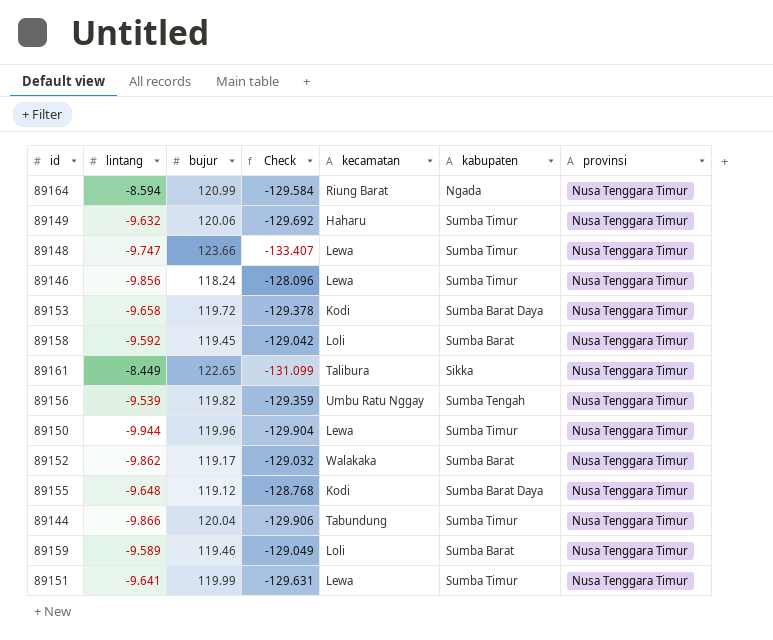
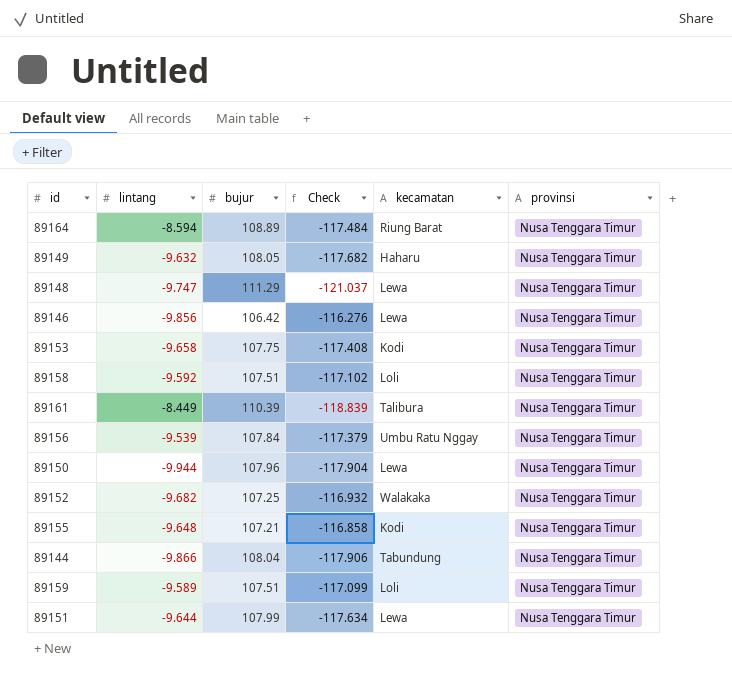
column kabupaten | position: 6 -> none
89164 | bujur: 120.99 -> 108.89
89164 | Check: -129.584 -> -117.484
89149 | bujur: 120.06 -> 108.05
89149 | Check: -129.692 -> -117.682
89148 | bujur: 123.66 -> 111.29
89148 | Check: -133.407 -> -121.037
89146 | bujur: 118.24 -> 106.42
89146 | Check: -128.096 -> -116.276
89153 | bujur: 119.72 -> 107.75
89153 | Check: -129.378 -> -117.408
89158 | bujur: 119.45 -> 107.51
89158 | Check: -129.042 -> -117.102
89161 | bujur: 122.65 -> 110.39
89161 | Check: -131.099 -> -118.839
89156 | bujur: 119.82 -> 107.84
89156 | Check: -129.359 -> -117.379
89150 | bujur: 119.96 -> 107.96
89150 | Check: -129.904 -> -117.904
89152 | lintang: -9.862 -> -9.682
89152 | bujur: 119.17 -> 107.25
89152 | Check: -129.032 -> -116.932
89155 | bujur: 119.12 -> 107.21
89155 | Check: -128.768 -> -116.858
89144 | bujur: 120.04 -> 108.04
89144 | Check: -129.906 -> -117.906
89159 | bujur: 119.46 -> 107.51
89159 | Check: -129.049 -> -117.099
89151 | lintang: -9.641 -> -9.644
89151 | bujur: 119.99 -> 107.99
89151 | Check: -129.631 -> -117.634

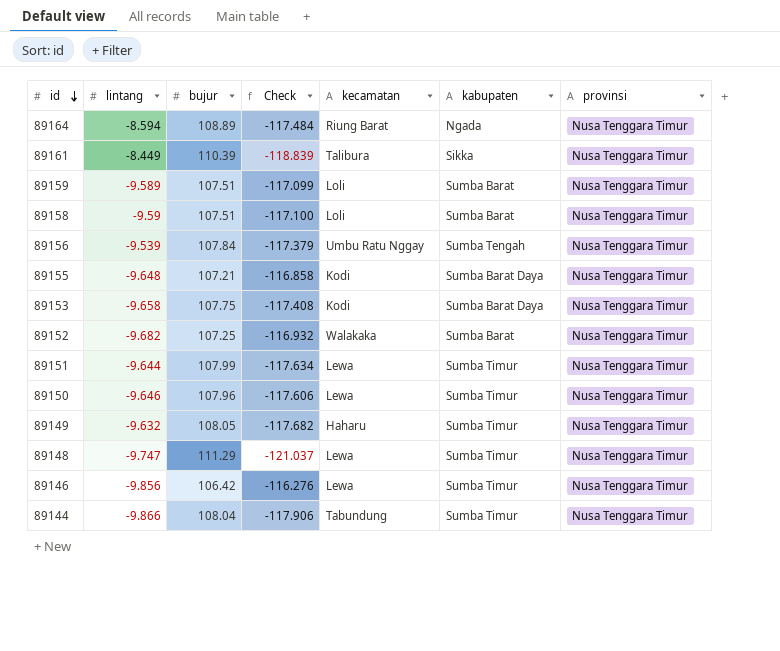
row order: none -> id descending
column kabupaten | position: none -> 6
89158 | lintang: -9.592 -> -9.59
89158 | Check: -117.102 -> -117.100
89150 | lintang: -9.944 -> -9.646
89150 | Check: -117.904 -> -117.606

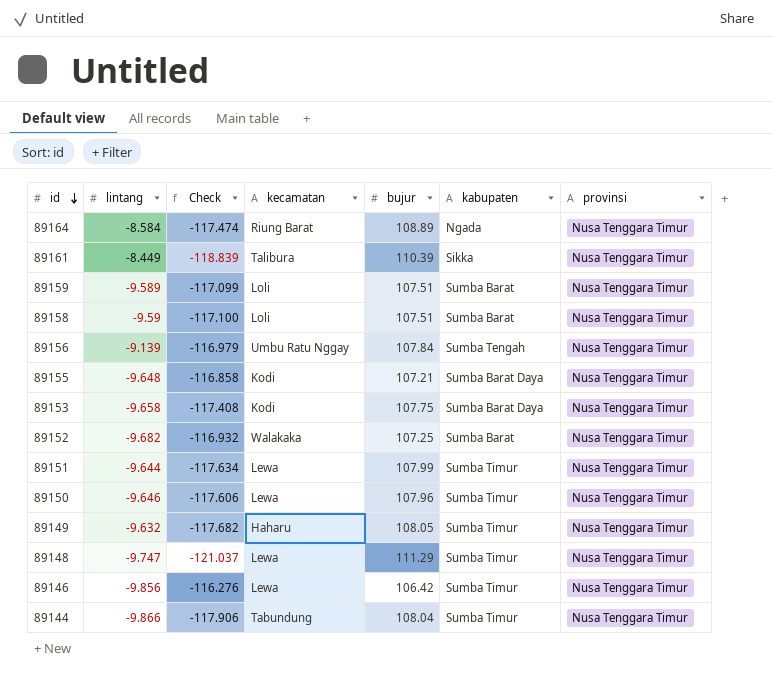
column bujur | position: 3 -> 5
89164 | lintang: -8.594 -> -8.584
89164 | Check: -117.484 -> -117.474
89156 | lintang: -9.539 -> -9.139
89156 | Check: -117.379 -> -116.979

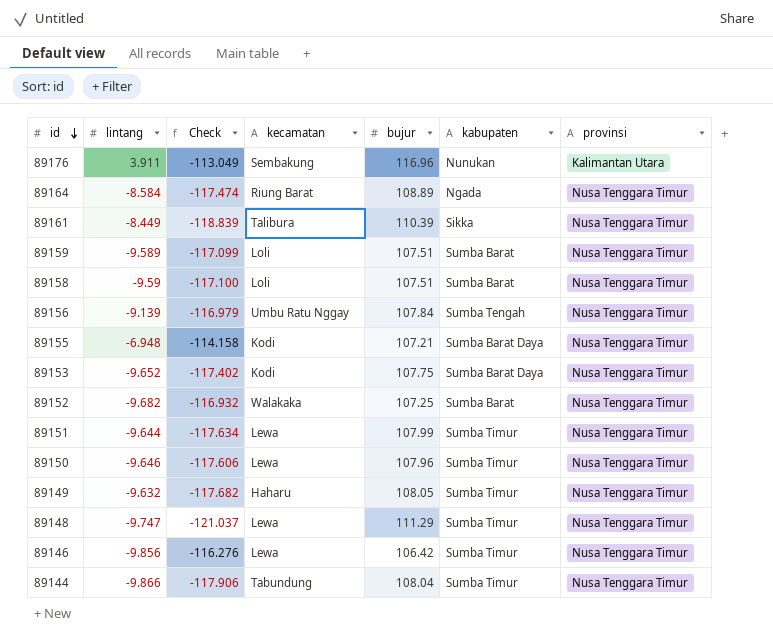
row 89176: none -> 3.911 | -113.049 | Sembakung | 116.96 | Nunukan | Kalimantan Utara
89155 | lintang: -9.648 -> -6.948
89155 | Check: -116.858 -> -114.158
89153 | lintang: -9.658 -> -9.652
89153 | Check: -117.408 -> -117.402

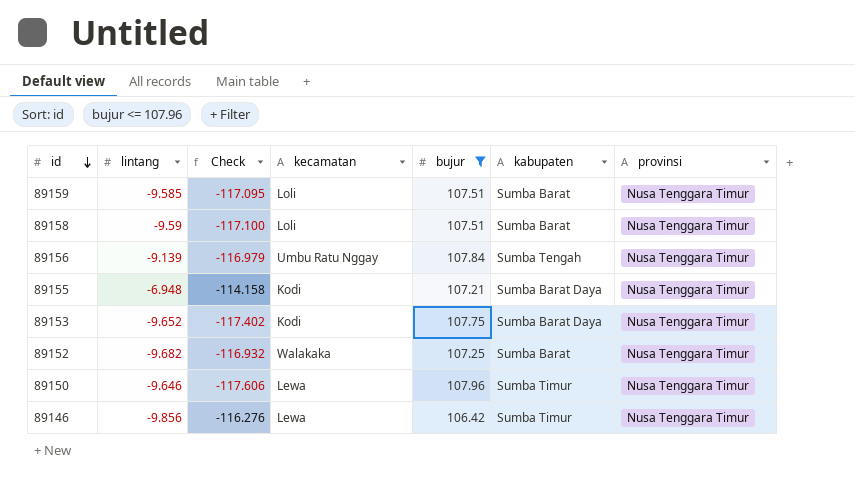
filter: none -> bujur <= 107.96
89159 | lintang: -9.589 -> -9.585
89159 | Check: -117.099 -> -117.095

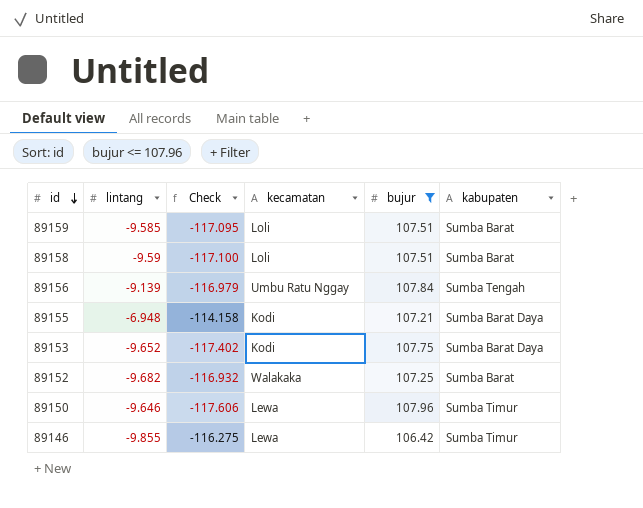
column provinsi | position: 7 -> none
89146 | lintang: -9.856 -> -9.855
89146 | Check: -116.276 -> -116.275

